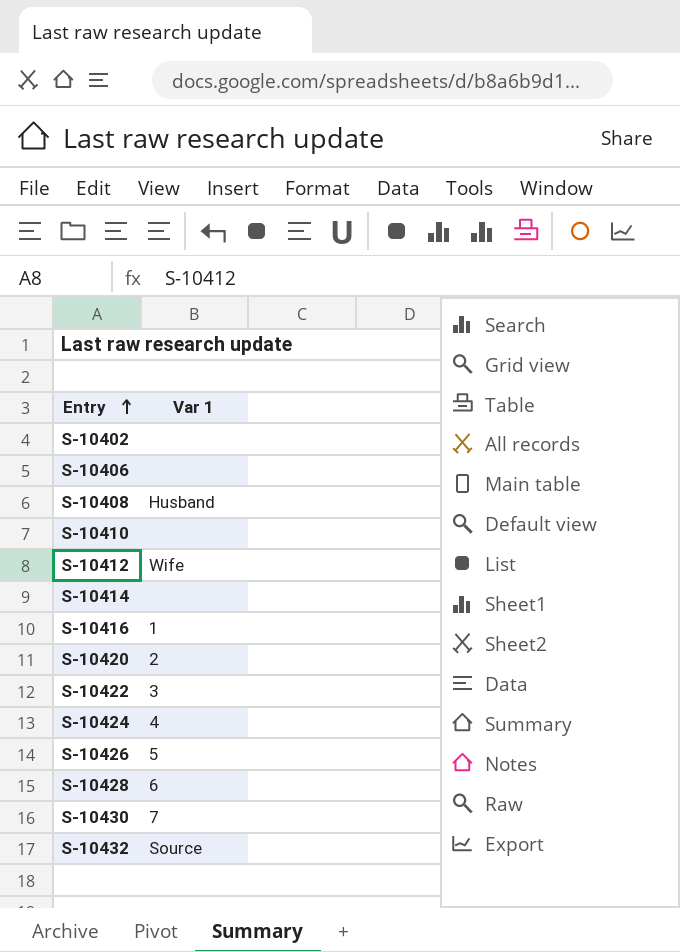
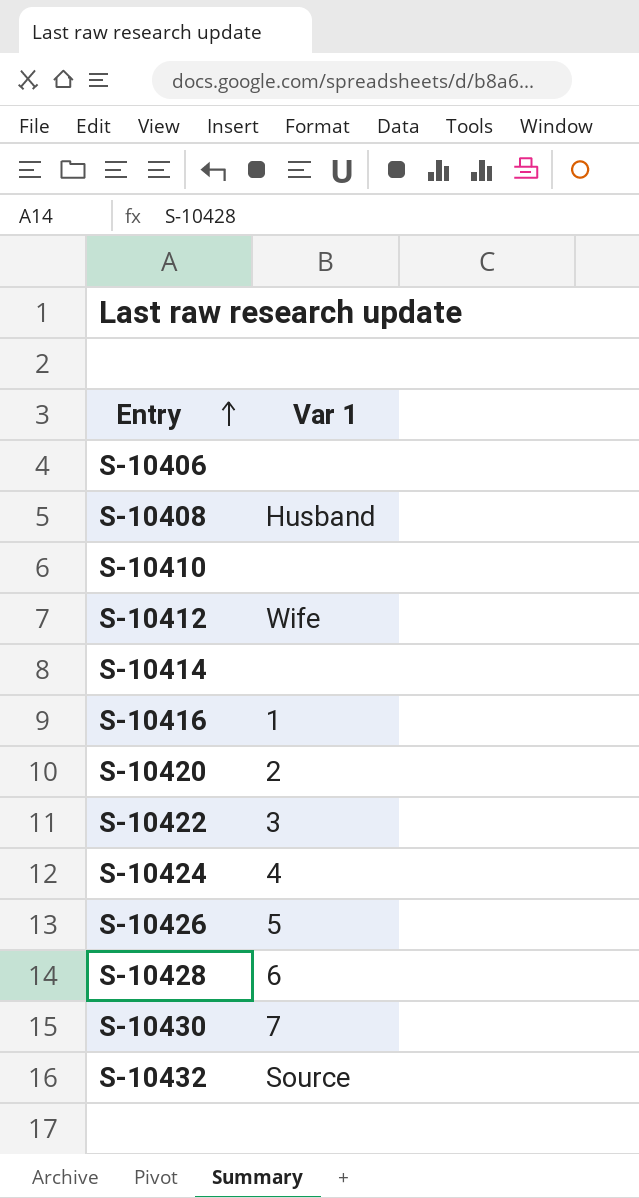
row S-10402: none -> none

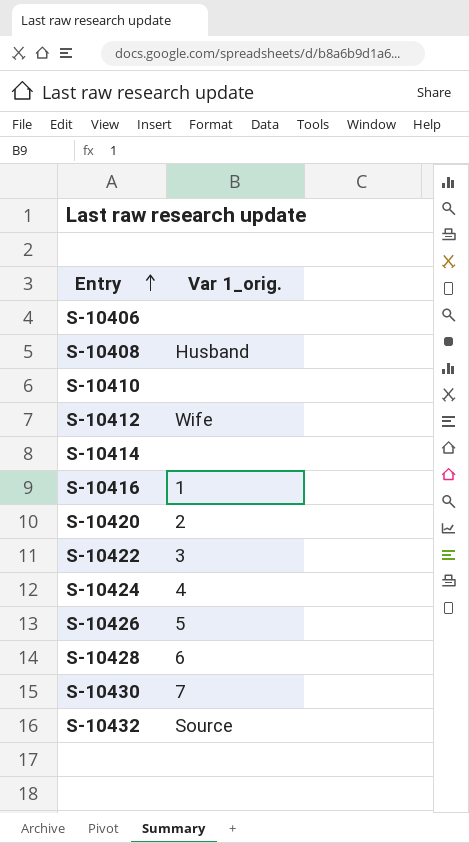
column name: Var 1 -> Var 1_orig.

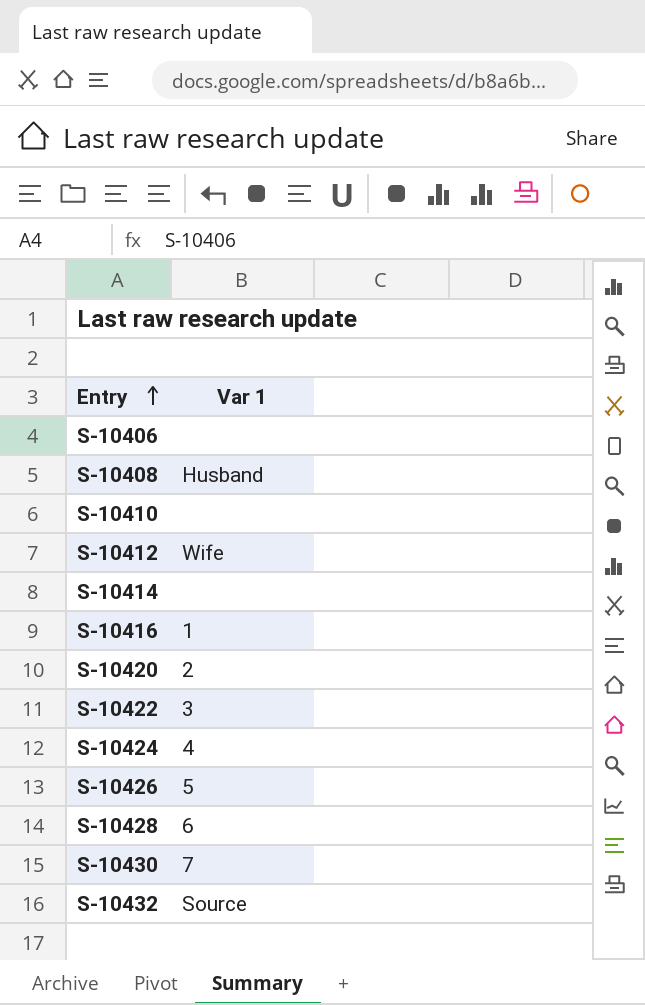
column name: Var 1_orig. -> Var 1

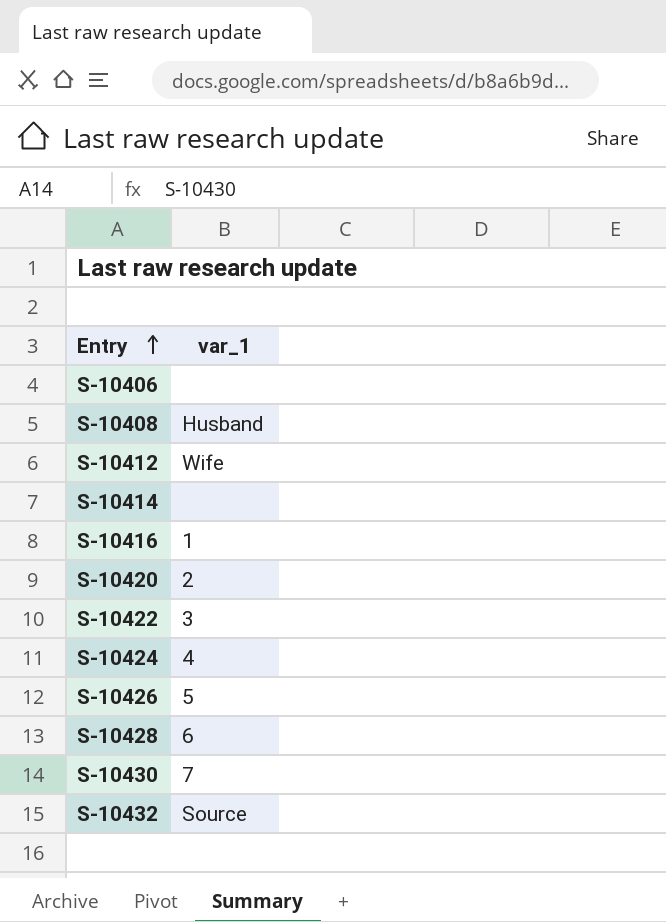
column name: Var 1 -> var_1
row S-10410: none -> none

